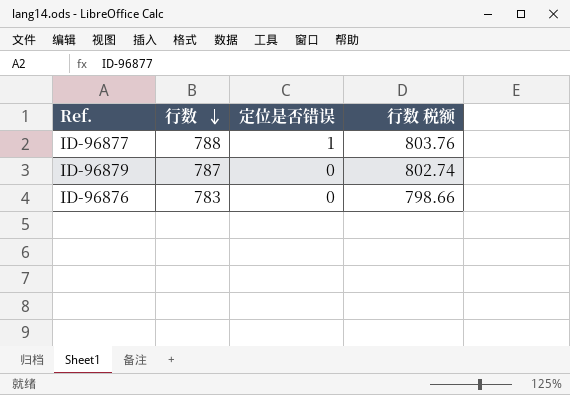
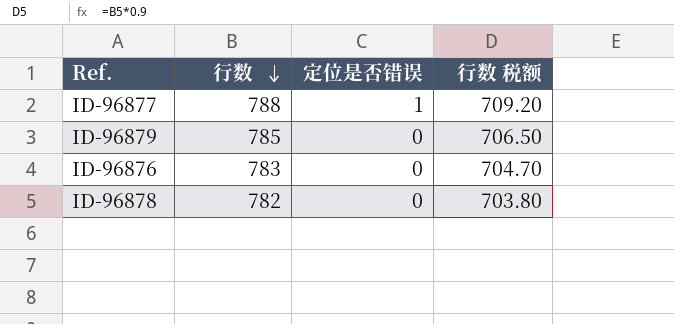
column 行数 税额 | formula: [行数] * 1.02 -> [行数] * 0.9
ID-96879 | 行数: 787 -> 785
row ID-96878: none -> 782 | 0 | 703.80

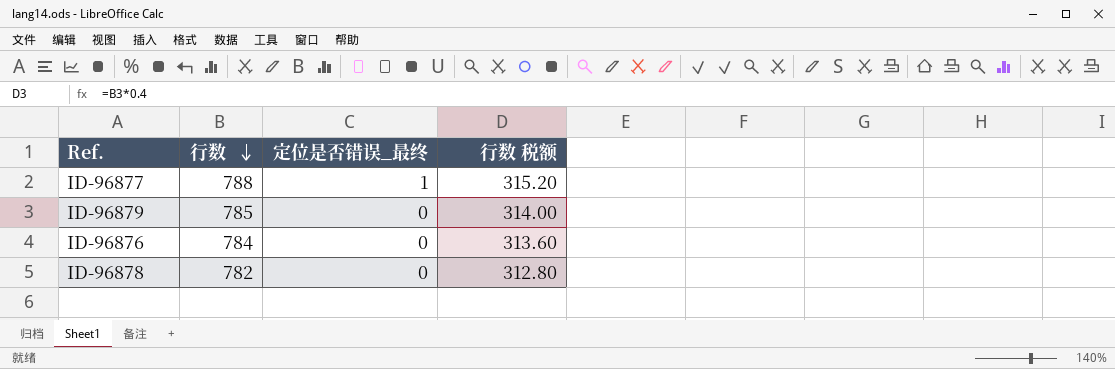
column name: 定位是否错误 -> 定位是否错误_最终
column 行数 税额 | formula: [行数] * 0.9 -> [行数] * 0.4
ID-96876 | 行数: 783 -> 784

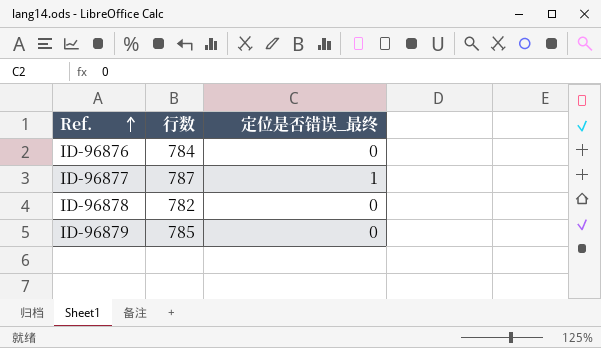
row order: 行数 descending -> Ref. ascending
column 行数 税额 | formula: [行数] * 0.4 -> none
ID-96877 | 行数: 788 -> 787

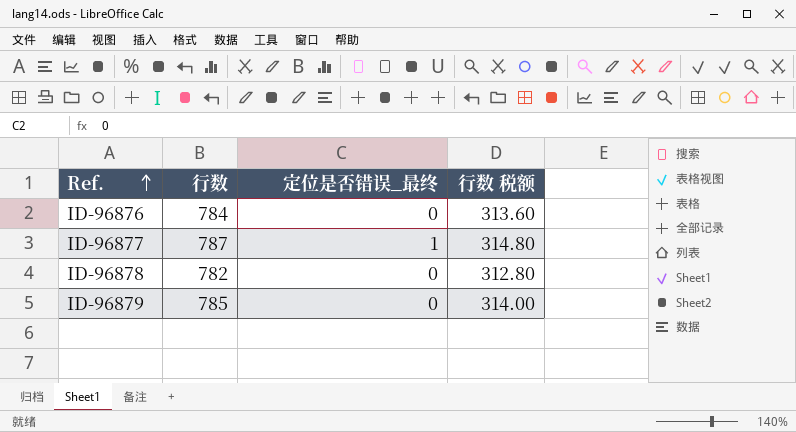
column 行数 税额 | formula: none -> [行数] * 0.4

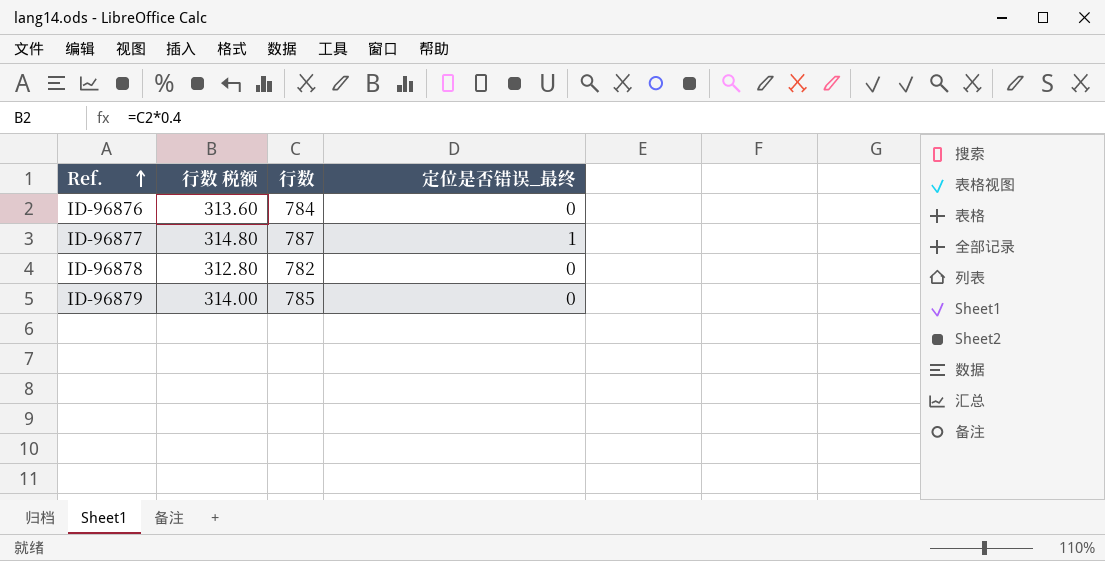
column 行数 税额 | position: 4 -> 2

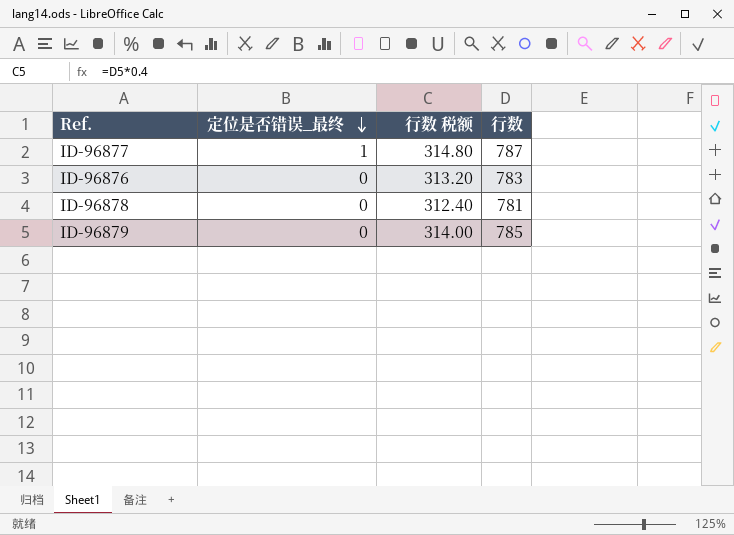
row order: Ref. ascending -> 定位是否错误_最终 descending
column 定位是否错误_最终 | position: 4 -> 2
ID-96876 | 行数 税额: 313.60 -> 313.20
ID-96876 | 行数: 784 -> 783
ID-96878 | 行数 税额: 312.80 -> 312.40
ID-96878 | 行数: 782 -> 781

